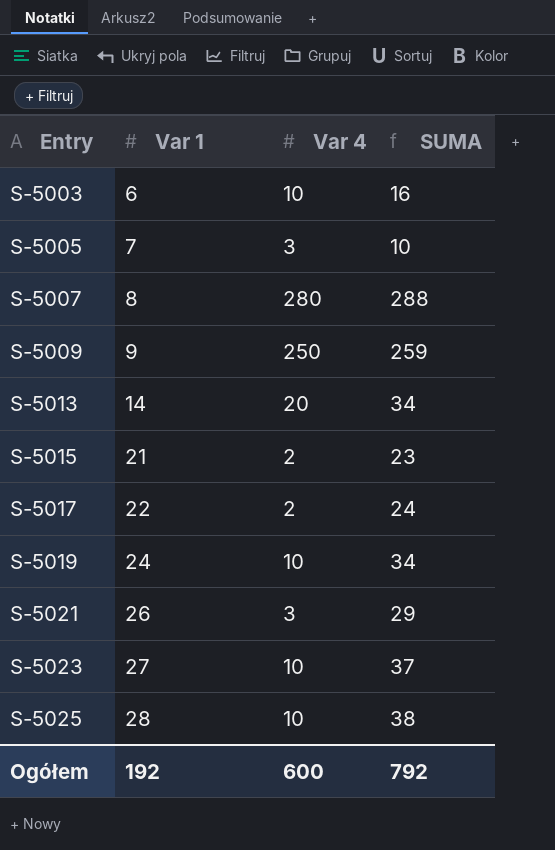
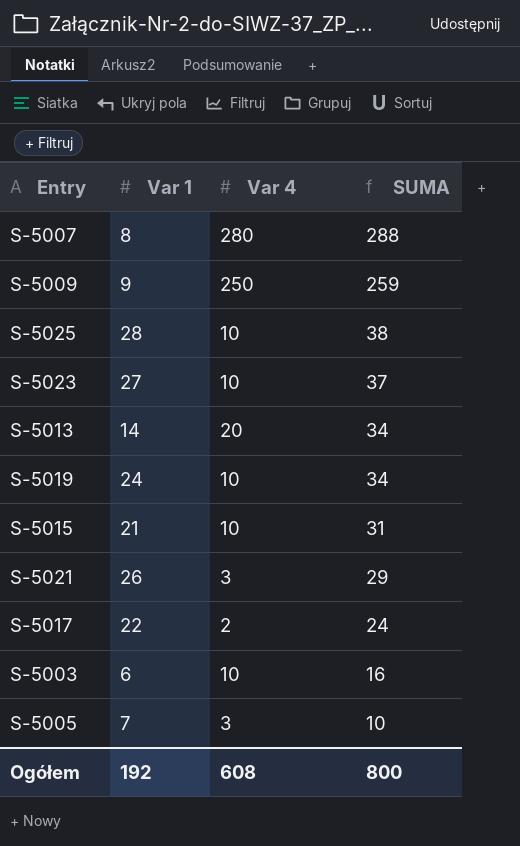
row order: Entry ascending -> SUMA descending
S-5015 | Var 4: 2 -> 10
S-5015 | SUMA: 23 -> 31
Ogółem | Var 4: 600 -> 608
Ogółem | SUMA: 792 -> 800

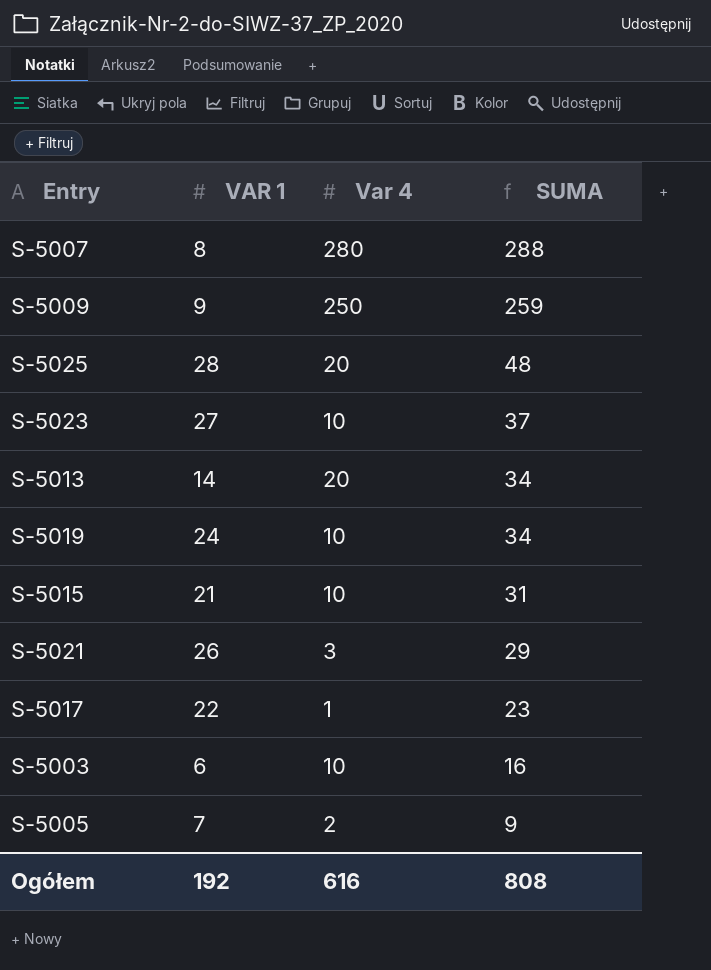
column name: Var 1 -> VAR 1
S-5025 | Var 4: 10 -> 20
S-5025 | SUMA: 38 -> 48
S-5017 | Var 4: 2 -> 1
S-5017 | SUMA: 24 -> 23
S-5005 | Var 4: 3 -> 2
S-5005 | SUMA: 10 -> 9
Ogółem | Var 4: 608 -> 616
Ogółem | SUMA: 800 -> 808

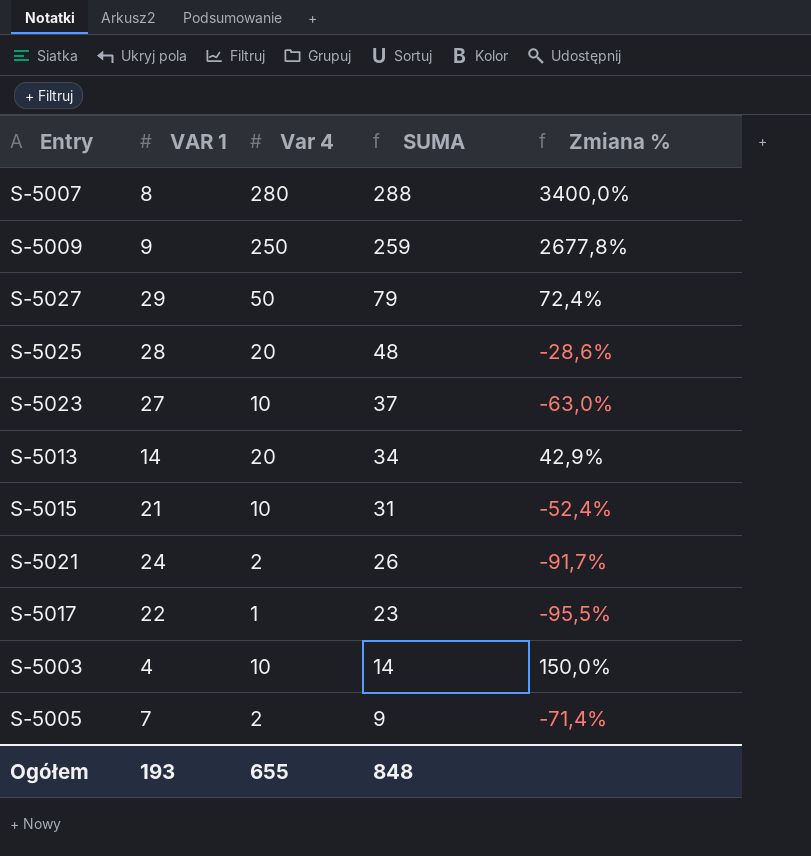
column Zmiana % | formula: none -> ([Var 4] - [VAR 1]) / [VAR 1]
row S-5019: 24 | 10 | 34 -> none
row S-5027: none -> 29 | 50 | 79 | 72,4%
S-5021 | VAR 1: 26 -> 24
S-5021 | Var 4: 3 -> 2
S-5021 | SUMA: 29 -> 26
S-5003 | VAR 1: 6 -> 4
S-5003 | SUMA: 16 -> 14
Ogółem | VAR 1: 192 -> 193
Ogółem | Var 4: 616 -> 655
Ogółem | SUMA: 808 -> 848

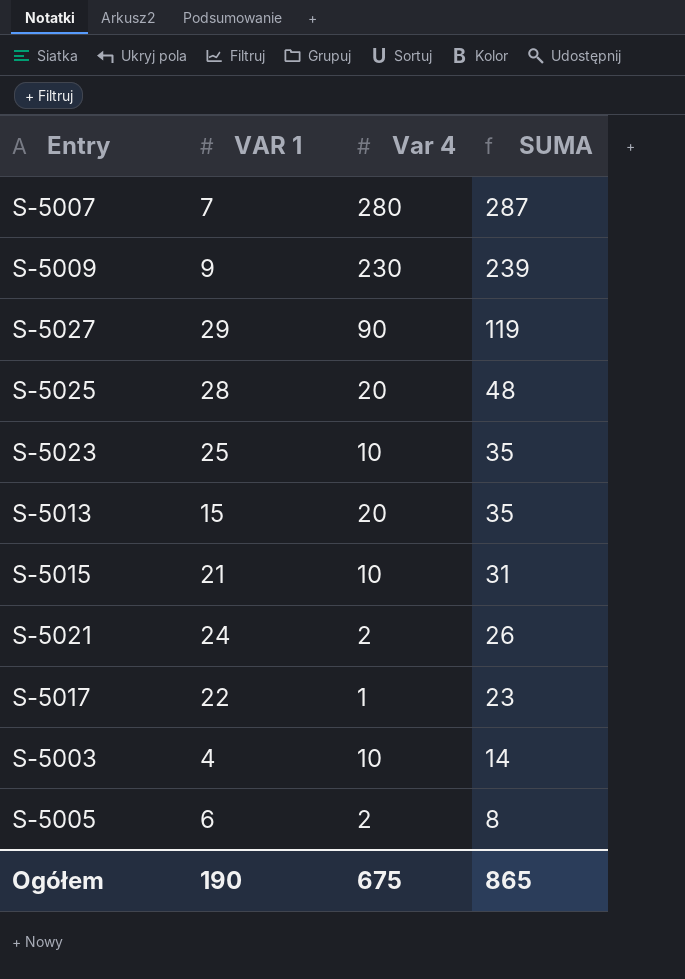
column Zmiana % | formula: ([Var 4] - [VAR 1]) / [VAR 1] -> none
S-5007 | VAR 1: 8 -> 7
S-5007 | SUMA: 288 -> 287
S-5009 | Var 4: 250 -> 230
S-5009 | SUMA: 259 -> 239
S-5027 | Var 4: 50 -> 90
S-5027 | SUMA: 79 -> 119
S-5023 | VAR 1: 27 -> 25
S-5023 | SUMA: 37 -> 35
S-5013 | VAR 1: 14 -> 15
S-5013 | SUMA: 34 -> 35
S-5005 | VAR 1: 7 -> 6
S-5005 | SUMA: 9 -> 8
Ogółem | VAR 1: 193 -> 190
Ogółem | Var 4: 655 -> 675
Ogółem | SUMA: 848 -> 865

